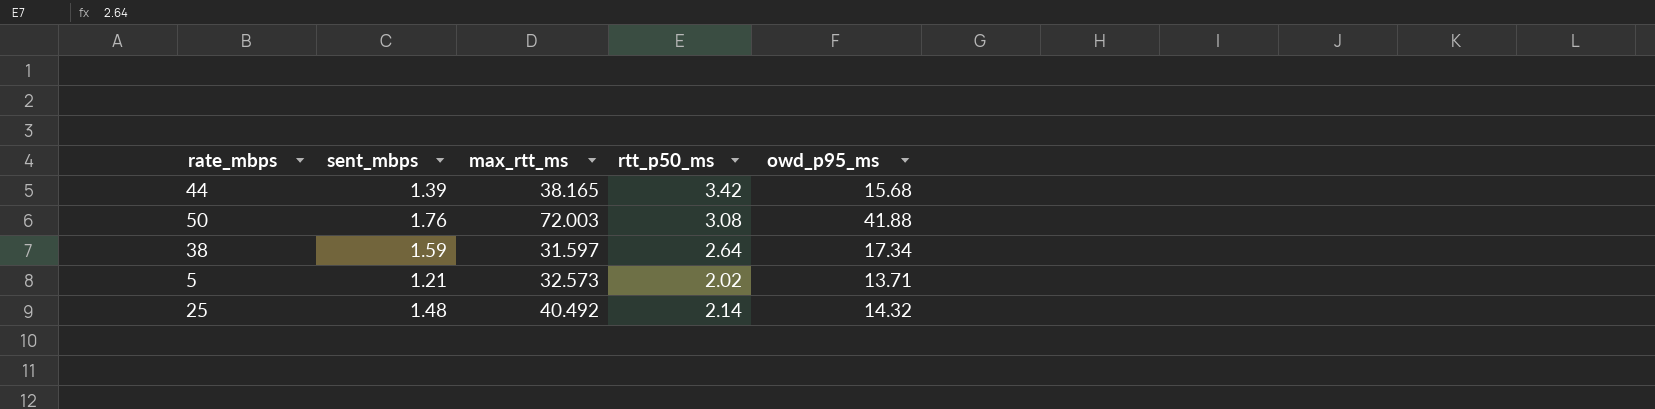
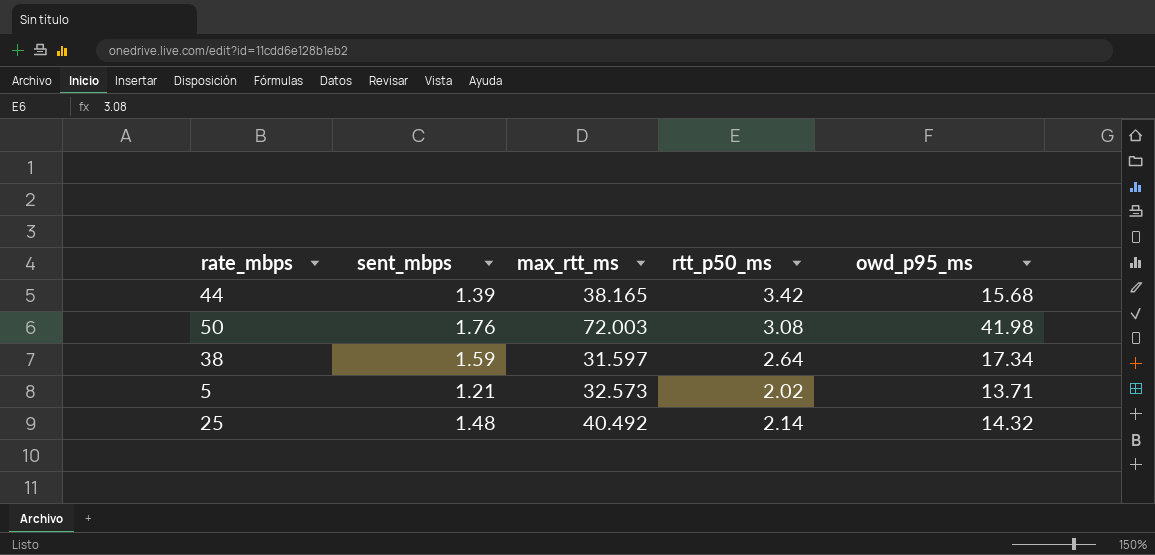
50 | owd_p95_ms: 41.88 -> 41.98

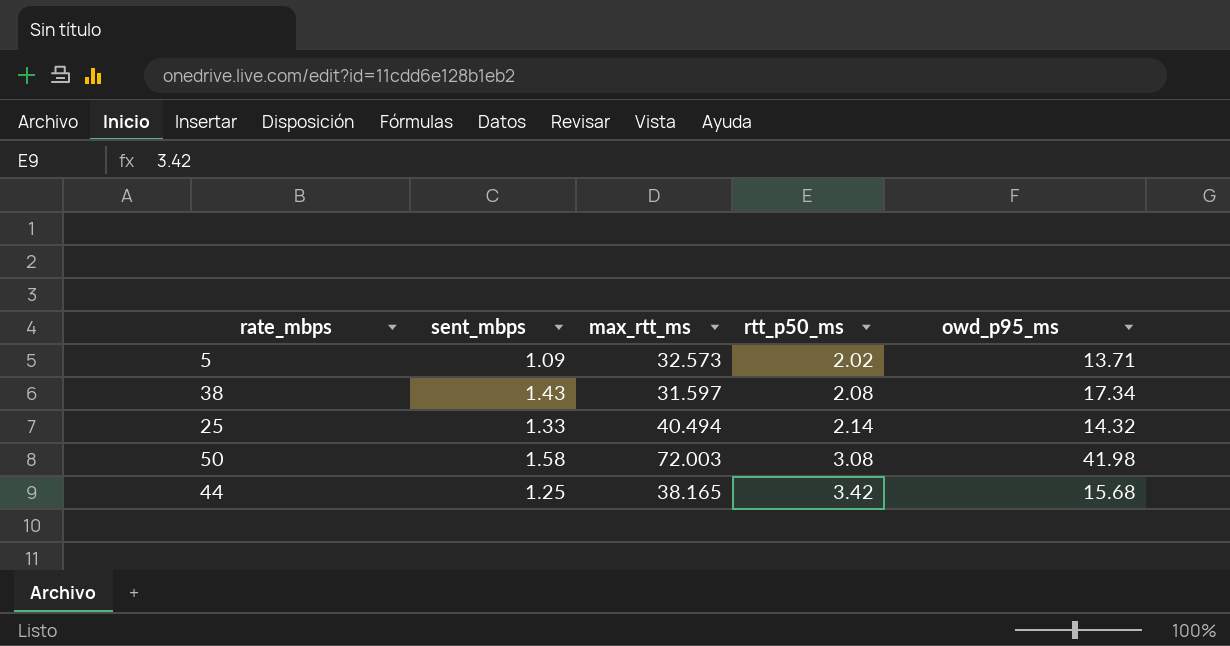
row order: none -> rtt_p50_ms ascending
5 | sent_mbps: 1.21 -> 1.09
38 | sent_mbps: 1.59 -> 1.43
38 | rtt_p50_ms: 2.64 -> 2.08
25 | sent_mbps: 1.48 -> 1.33
25 | max_rtt_ms: 40.492 -> 40.494
50 | sent_mbps: 1.76 -> 1.58
44 | sent_mbps: 1.39 -> 1.25

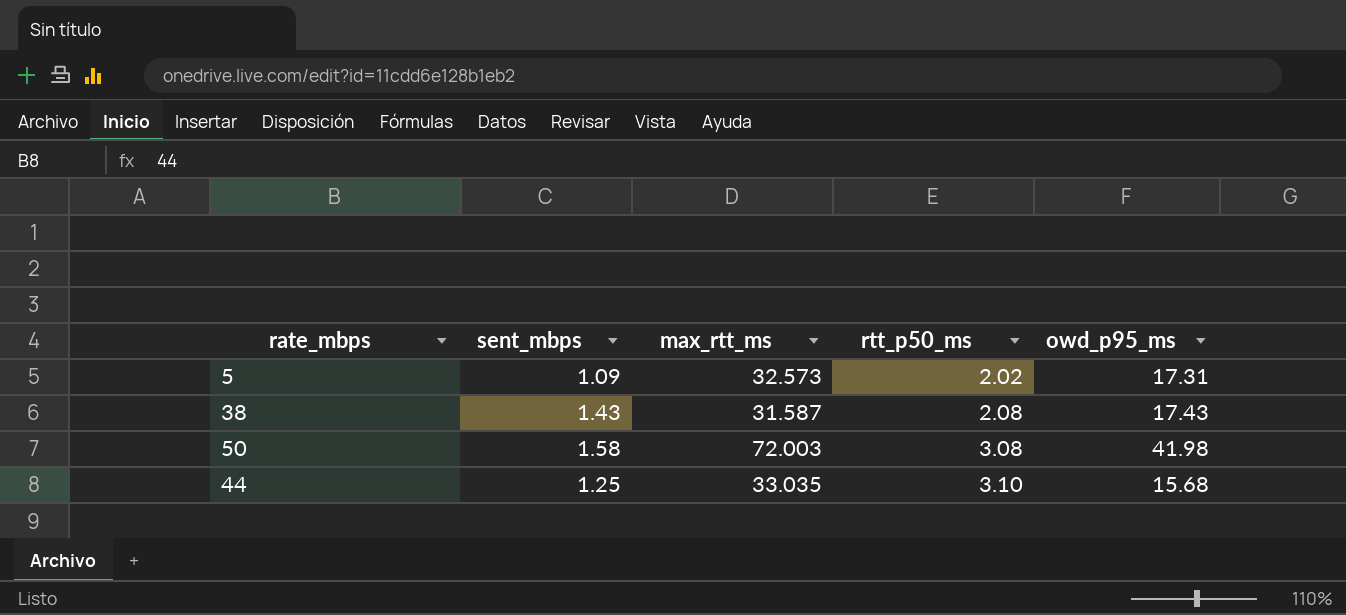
row 25: 1.33 | 40.494 | 2.14 | 14.32 -> none
5 | owd_p95_ms: 13.71 -> 17.31
38 | max_rtt_ms: 31.597 -> 31.587
38 | owd_p95_ms: 17.34 -> 17.43
44 | max_rtt_ms: 38.165 -> 33.035
44 | rtt_p50_ms: 3.42 -> 3.10

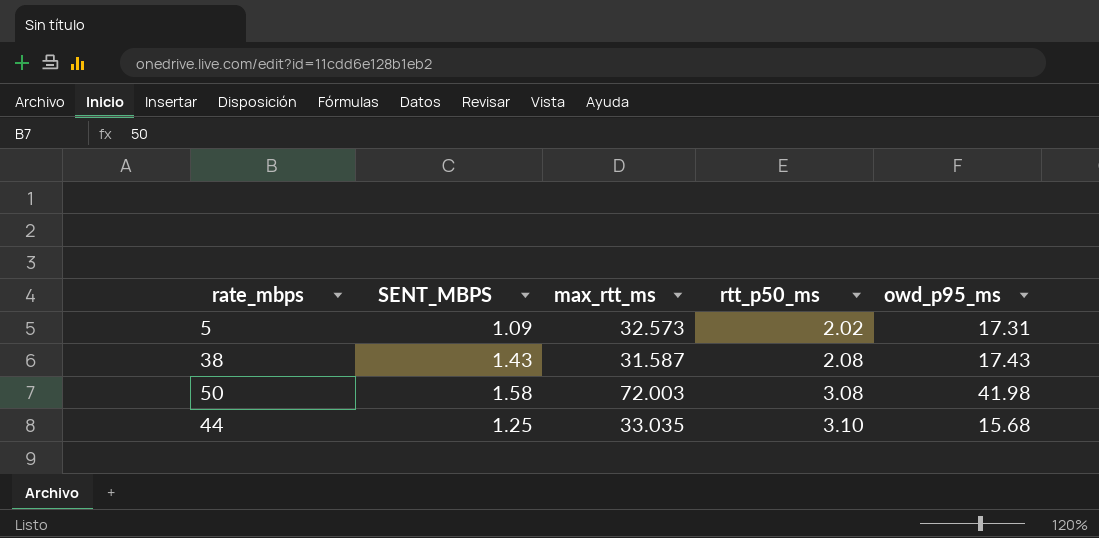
column name: sent_mbps -> SENT_MBPS

